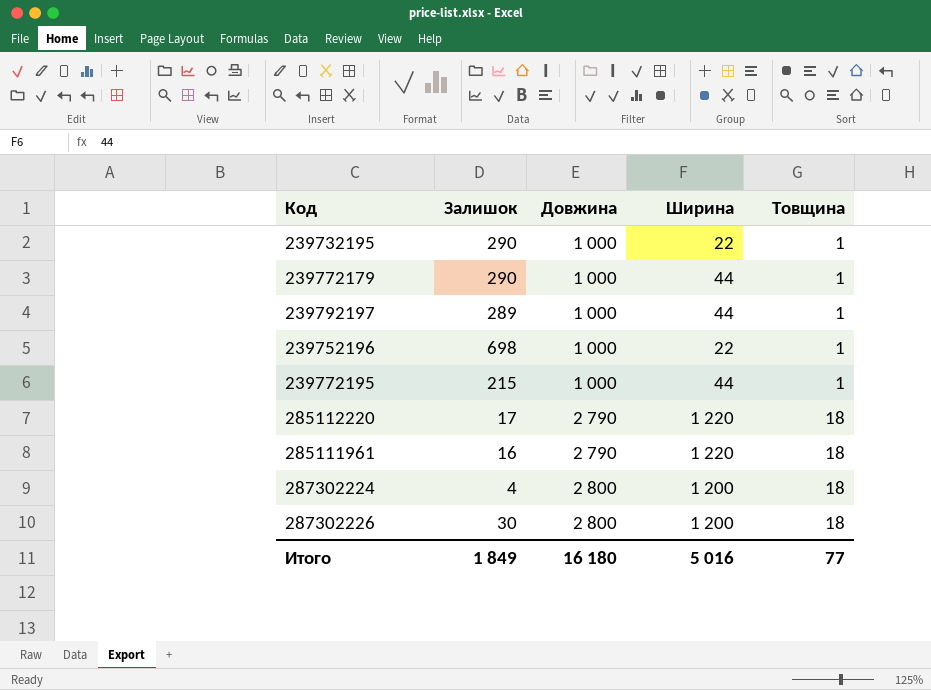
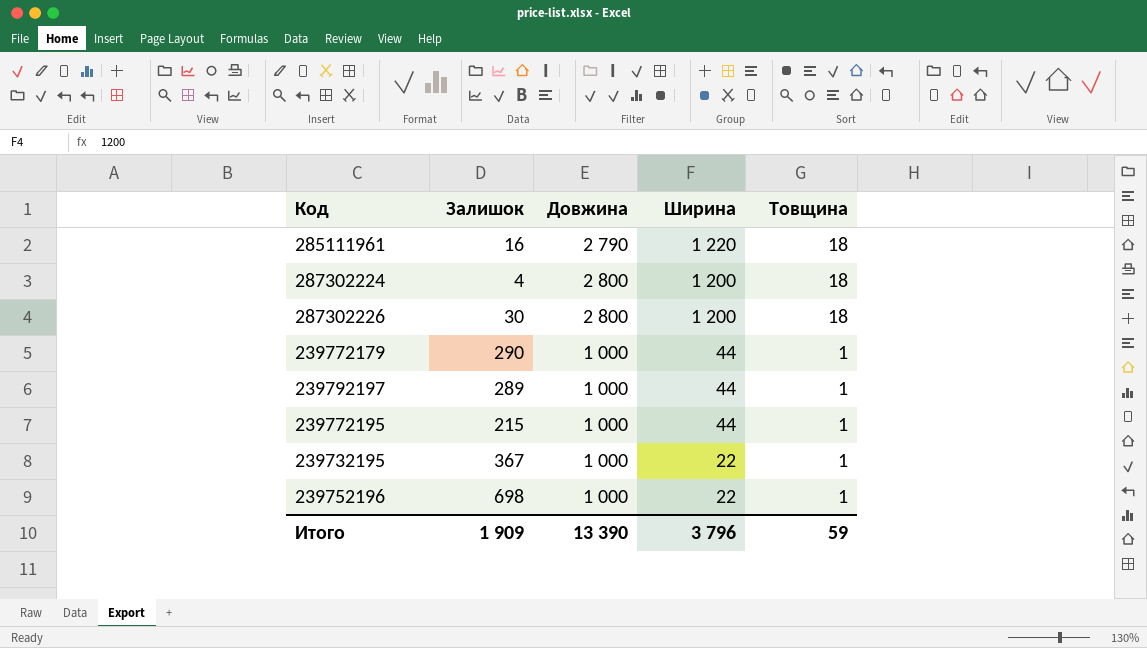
row order: Довжина ascending -> Ширина descending
row 285112220: 17 | 2 790 | 1 220 | 18 -> none
239732195 | Залишок: 290 -> 367
Итого | Залишок: 1 849 -> 1 909
Итого | Довжина: 16 180 -> 13 390
Итого | Ширина: 5 016 -> 3 796
Итого | Товщина: 77 -> 59

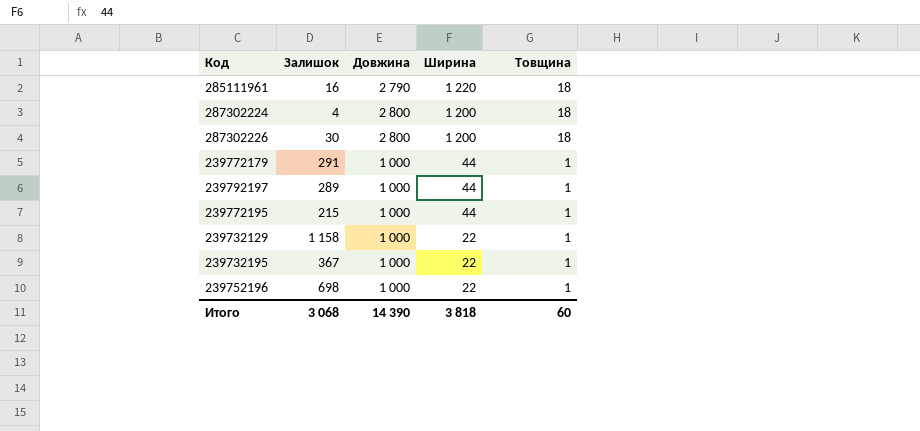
239772179 | Залишок: 290 -> 291
row 239732129: none -> 1 158 | 1 000 | 22 | 1
Итого | Залишок: 1 909 -> 3 068
Итого | Довжина: 13 390 -> 14 390
Итого | Ширина: 3 796 -> 3 818
Итого | Товщина: 59 -> 60

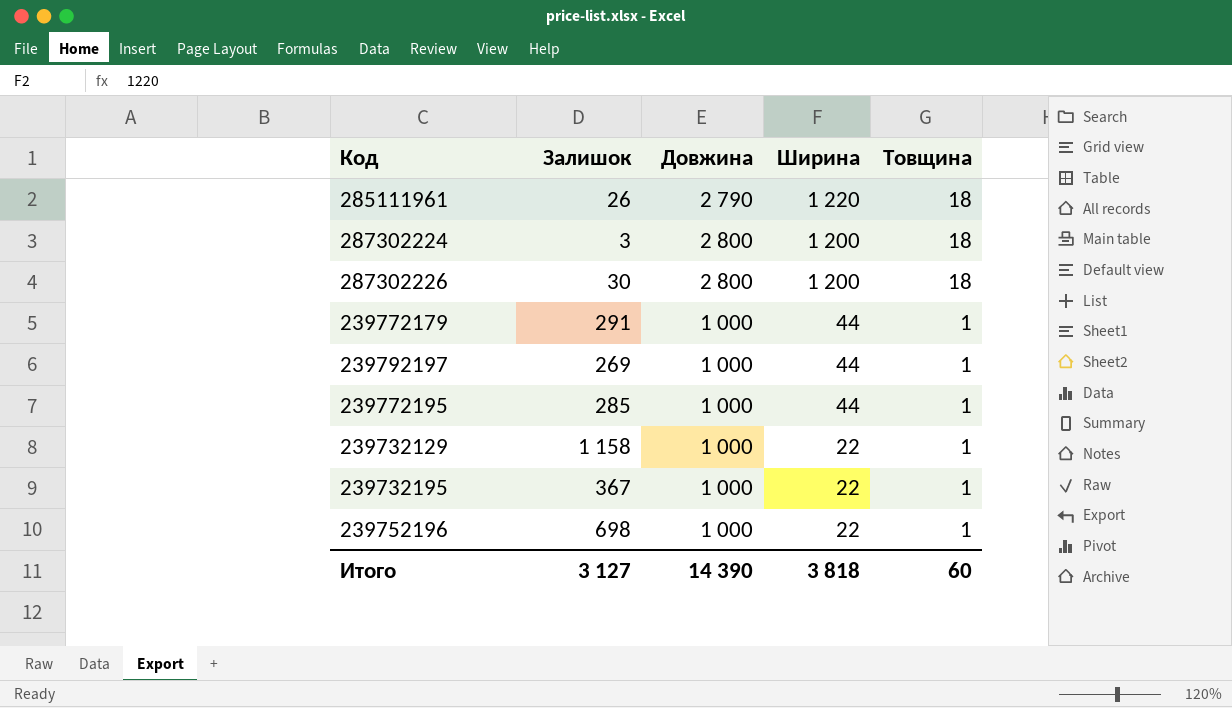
285111961 | Залишок: 16 -> 26
287302224 | Залишок: 4 -> 3
239792197 | Залишок: 289 -> 269
239772195 | Залишок: 215 -> 285
Итого | Залишок: 3 068 -> 3 127

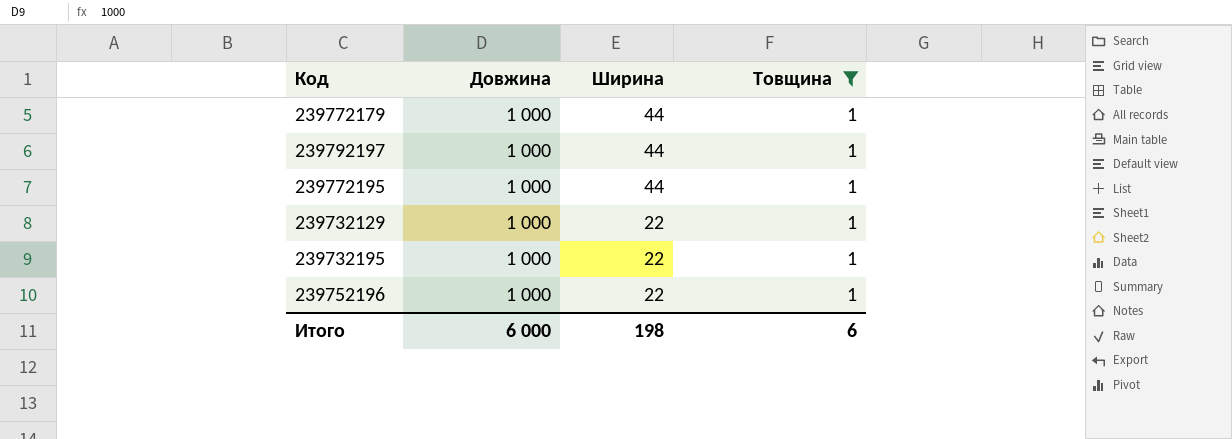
filter: none -> Товщина = 1
column Залишок | position: 2 -> none
Итого | Довжина: 14 390 -> 6 000
Итого | Ширина: 3 818 -> 198
Итого | Товщина: 60 -> 6

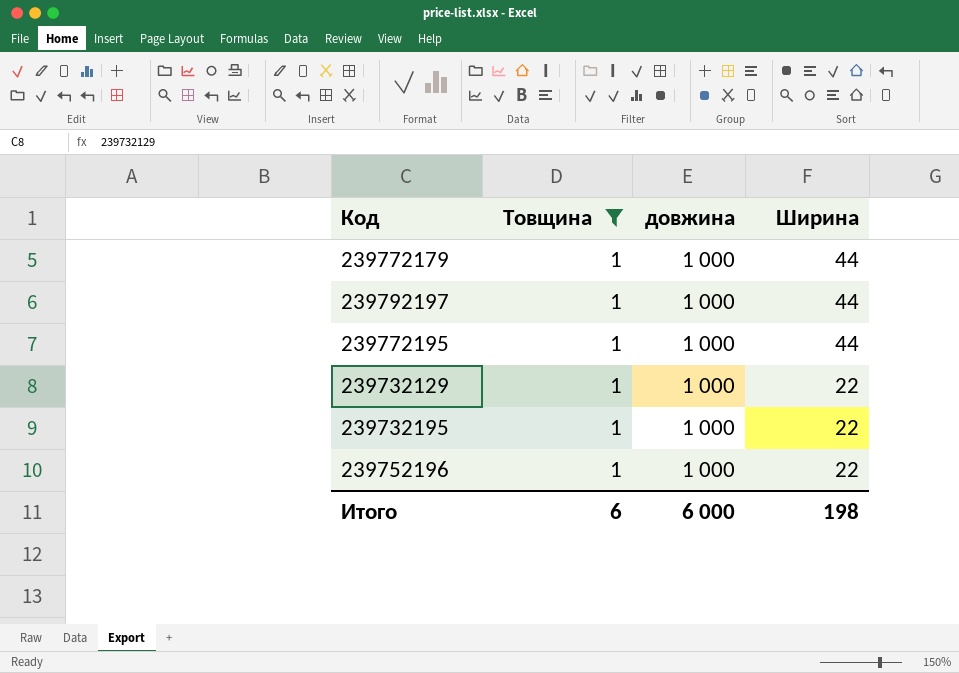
column Товщина | position: 4 -> 2
column name: Довжина -> довжина

